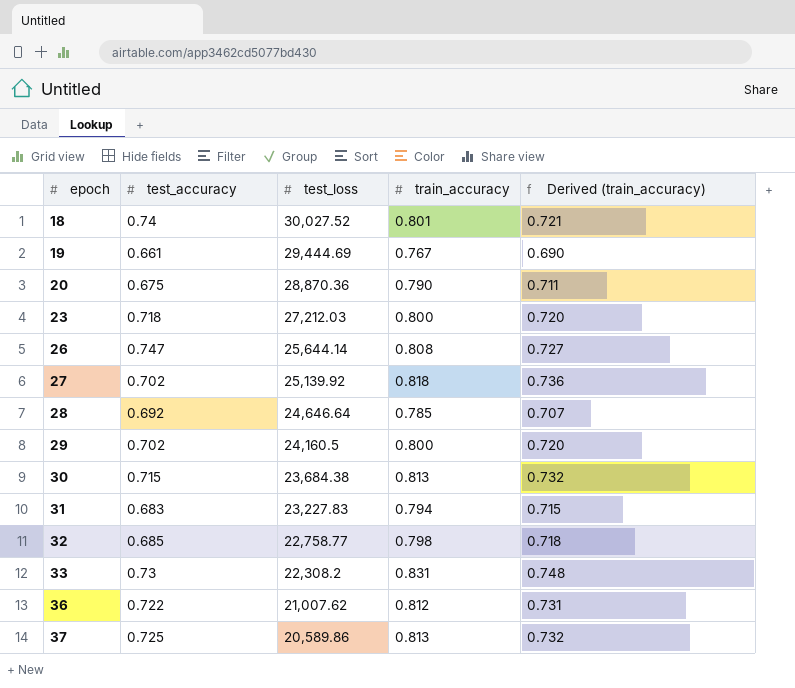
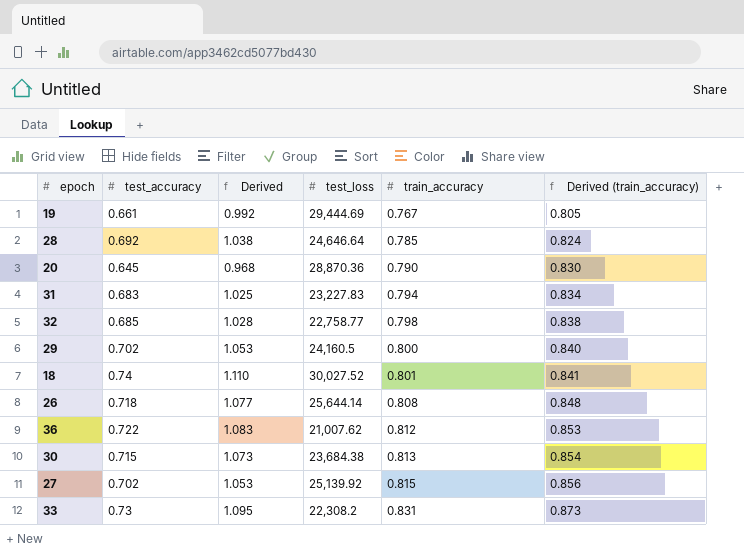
row order: epoch ascending -> train_accuracy ascending
column Derived | formula: none -> [test_accuracy] * 1.5
column Derived (train_accuracy) | formula: [train_accuracy] * 0.9 -> [train_accuracy] * 1.05
row 23: 0.718 | 27,212.03 | 0.800 | 0.720 -> none
row 37: 0.725 | 20,589.86 | 0.813 | 0.732 -> none
20 | test_accuracy: 0.675 -> 0.645
26 | test_accuracy: 0.747 -> 0.718
27 | train_accuracy: 0.818 -> 0.815

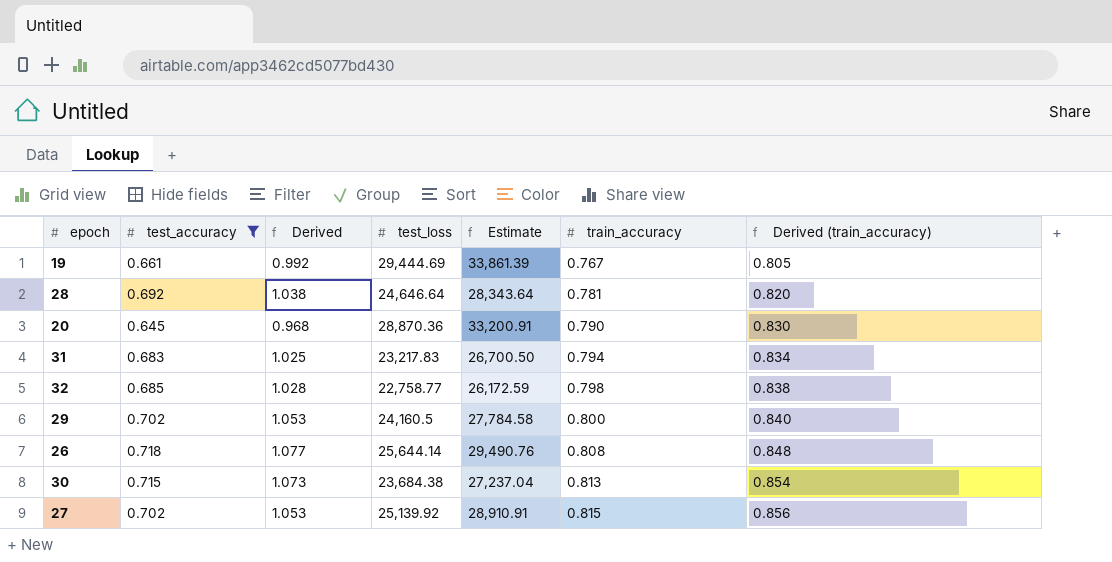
filter: none -> test_accuracy <= 0.718
column Estimate | formula: none -> [test_loss] * 1.15
28 | train_accuracy: 0.785 -> 0.781
28 | Derived (train_accuracy): 0.824 -> 0.820
31 | test_loss: 23,227.83 -> 23,217.83

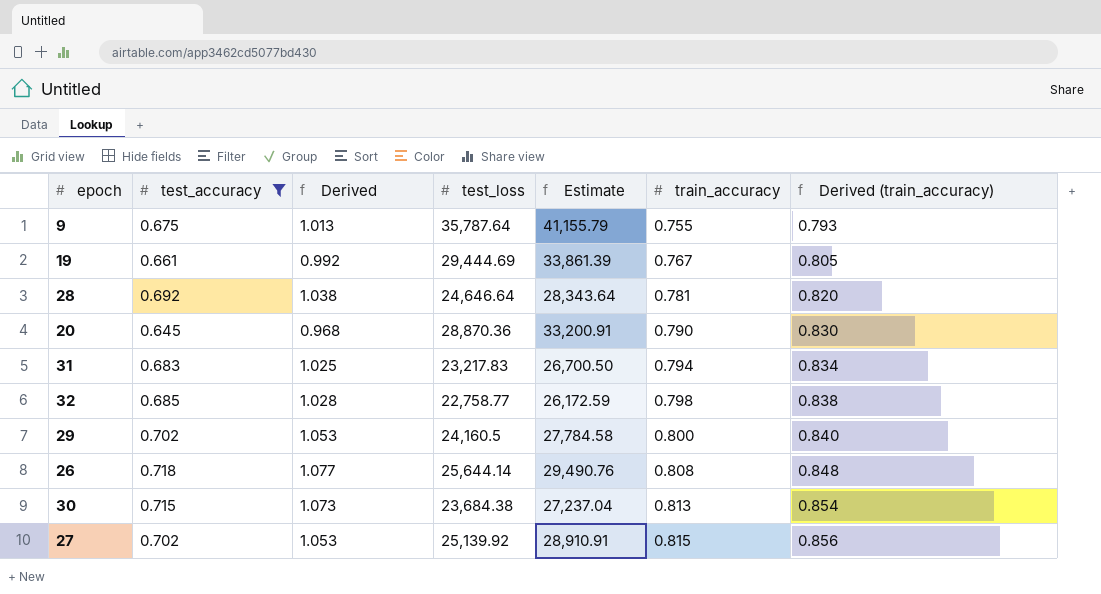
row 9: none -> 0.675 | 1.013 | 35,787.64 | 41,155.79 | 0.755 | 0.793

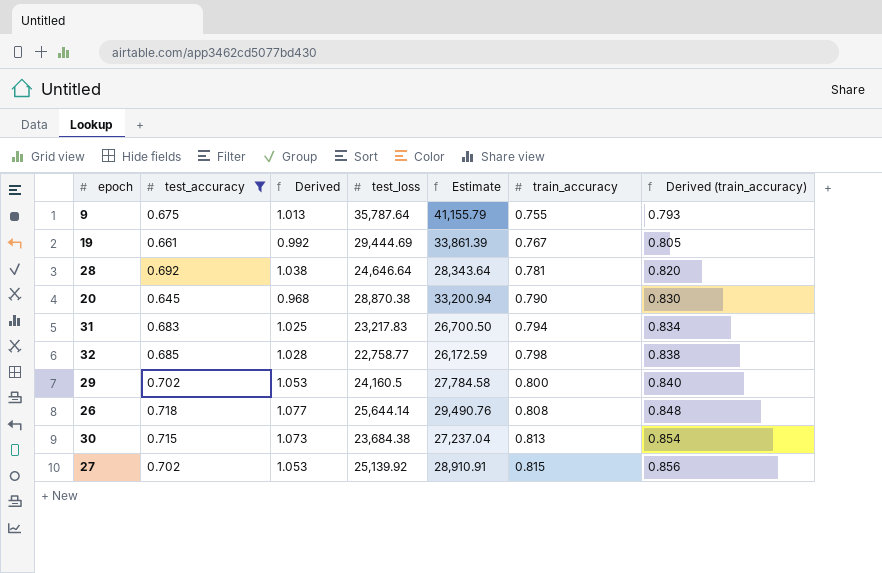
20 | test_loss: 28,870.36 -> 28,870.38
20 | Estimate: 33,200.91 -> 33,200.94

